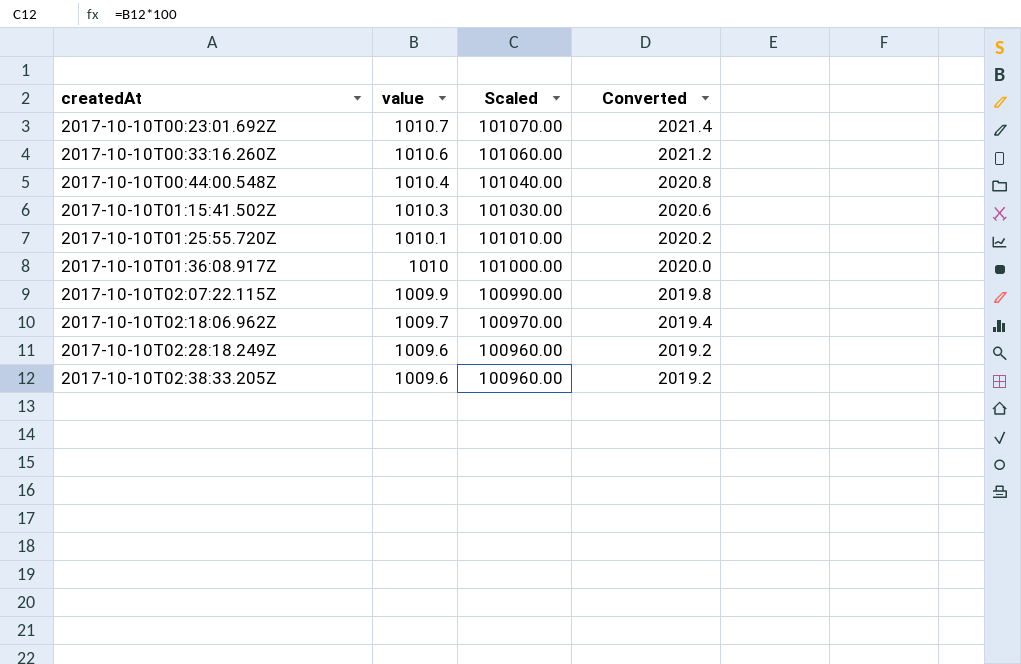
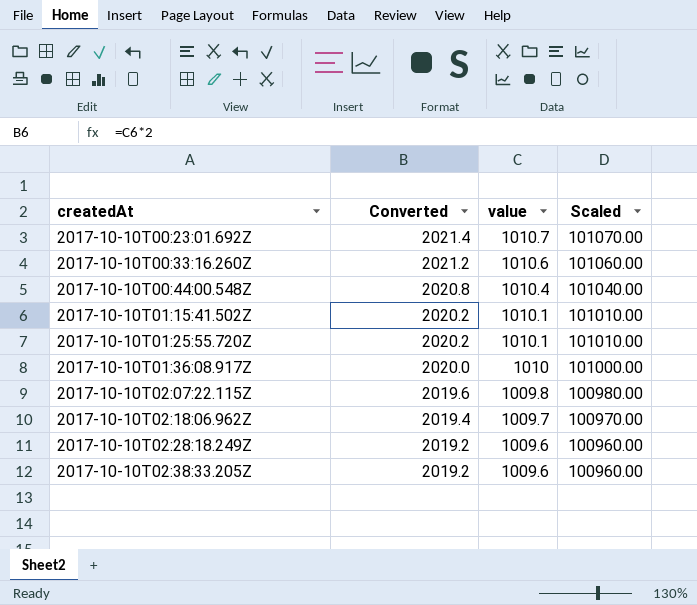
column Converted | position: 4 -> 2
2017-10-10T01:15:41.502Z | Converted: 2020.6 -> 2020.2
2017-10-10T01:15:41.502Z | value: 1010.3 -> 1010.1
2017-10-10T01:15:41.502Z | Scaled: 101030.00 -> 101010.00
2017-10-10T02:07:22.115Z | Converted: 2019.8 -> 2019.6
2017-10-10T02:07:22.115Z | value: 1009.9 -> 1009.8
2017-10-10T02:07:22.115Z | Scaled: 100990.00 -> 100980.00

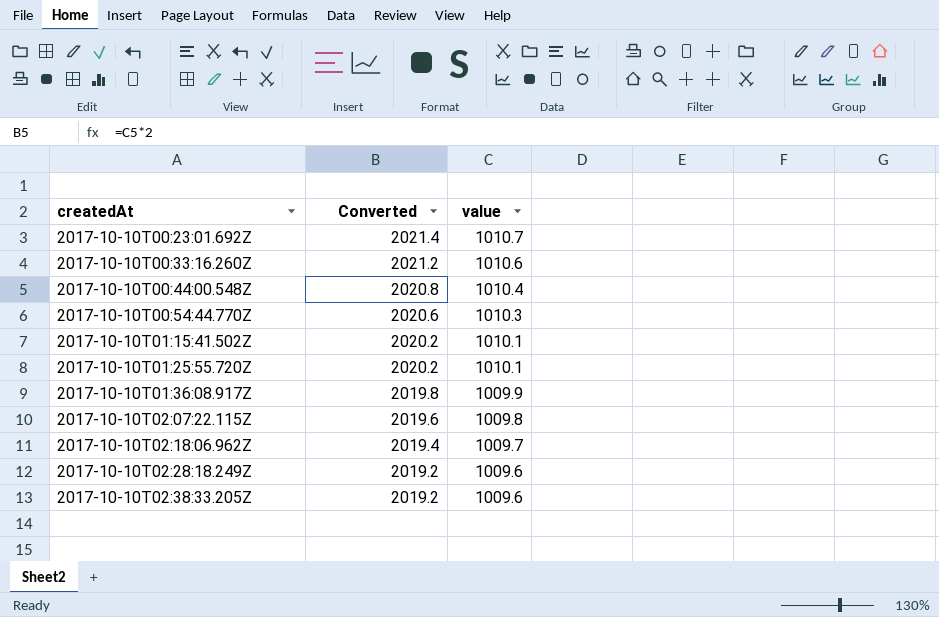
column Scaled | formula: [value] * 100 -> none
row 2017-10-10T00:54:44.770Z: none -> 2020.6 | 1010.3
2017-10-10T01:36:08.917Z | Converted: 2020.0 -> 2019.8
2017-10-10T01:36:08.917Z | value: 1010 -> 1009.9

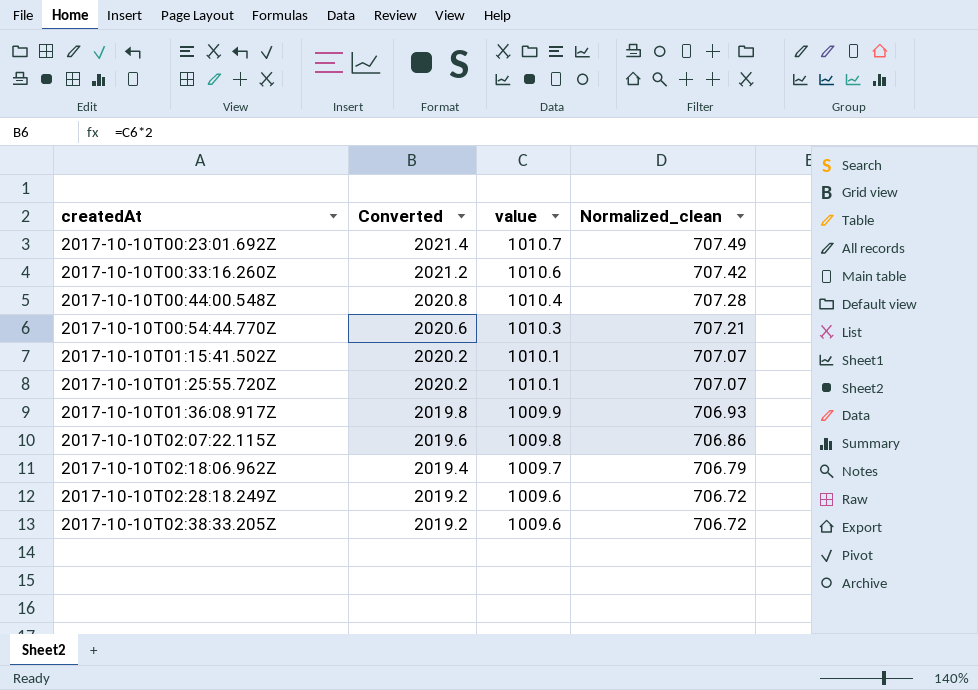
column Normalized_clean | formula: none -> [value] * 0.7

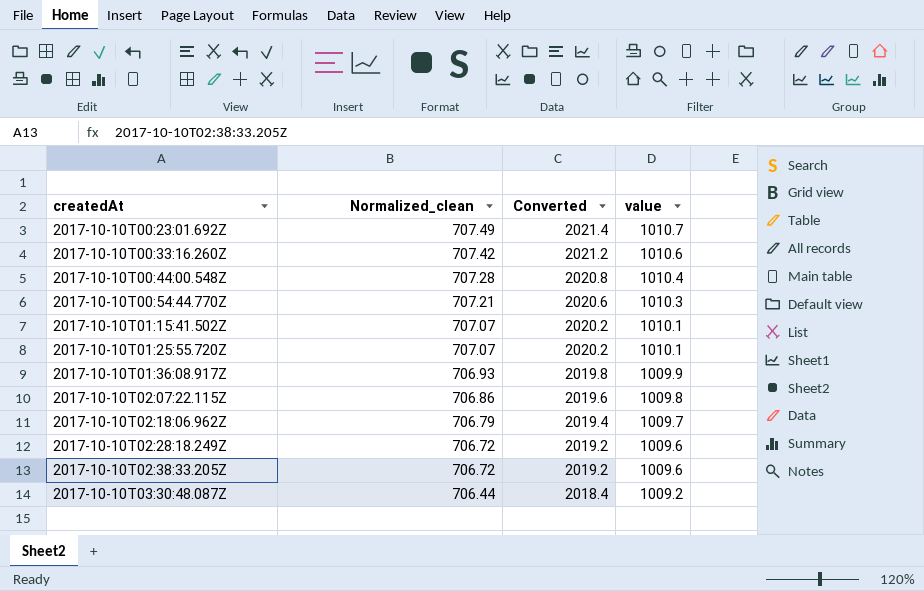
column Normalized_clean | position: 4 -> 2
row 2017-10-10T03:30:48.087Z: none -> 706.44 | 2018.4 | 1009.2

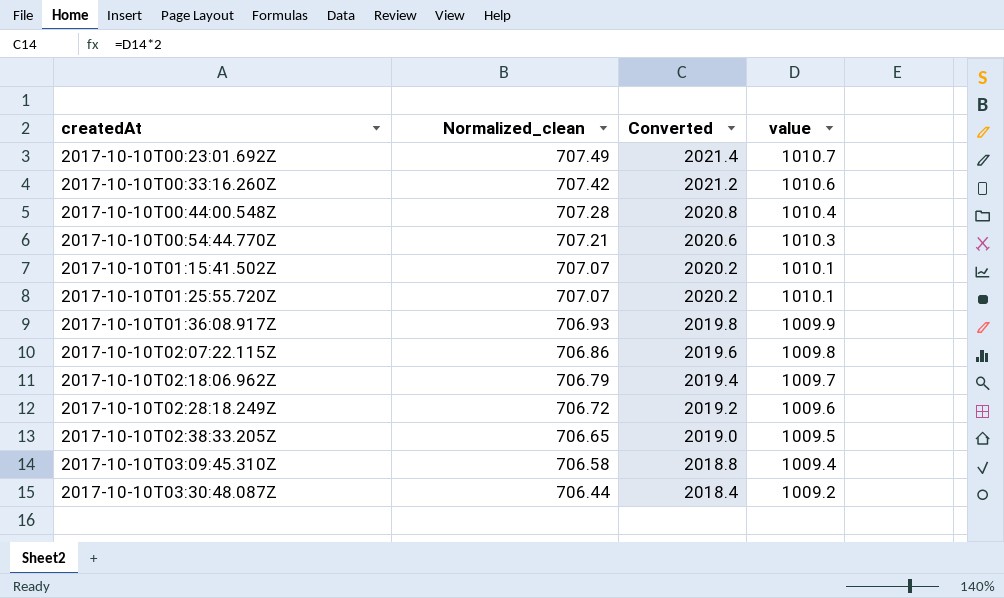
2017-10-10T02:38:33.205Z | Normalized_clean: 706.72 -> 706.65
2017-10-10T02:38:33.205Z | Converted: 2019.2 -> 2019.0
2017-10-10T02:38:33.205Z | value: 1009.6 -> 1009.5
row 2017-10-10T03:09:45.310Z: none -> 706.58 | 2018.8 | 1009.4

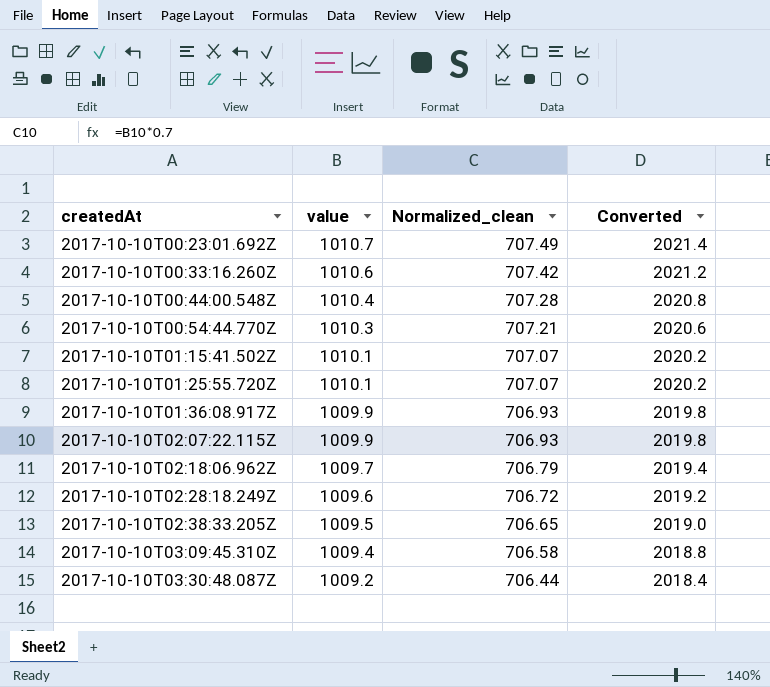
column value | position: 4 -> 2
2017-10-10T02:07:22.115Z | value: 1009.8 -> 1009.9
2017-10-10T02:07:22.115Z | Normalized_clean: 706.86 -> 706.93
2017-10-10T02:07:22.115Z | Converted: 2019.6 -> 2019.8

